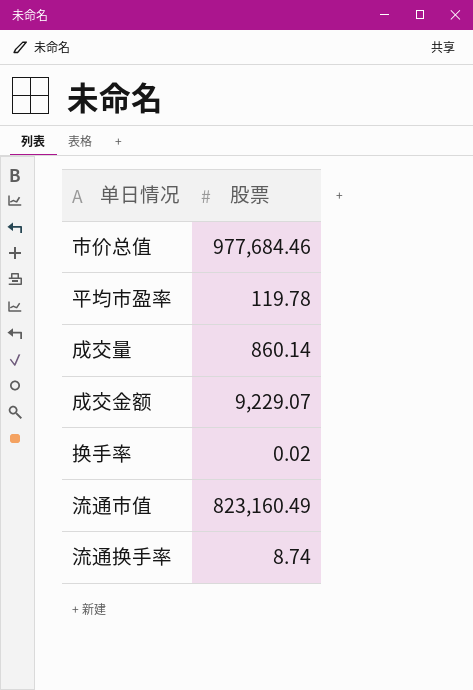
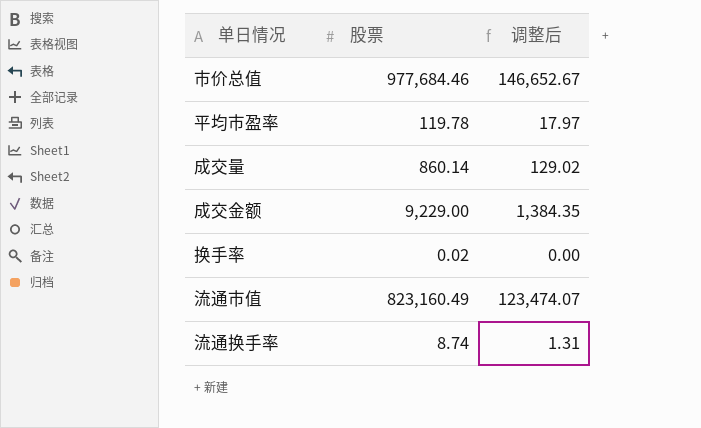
column 调整后 | formula: none -> [股票] * 0.15
成交金额 | 股票: 9,229.07 -> 9,229.00

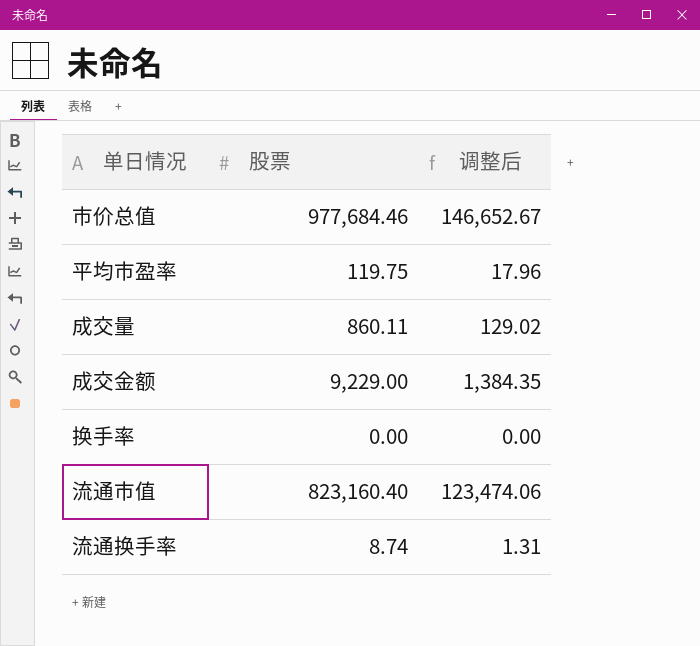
平均市盈率 | 股票: 119.78 -> 119.75
平均市盈率 | 调整后: 17.97 -> 17.96
成交量 | 股票: 860.14 -> 860.11
换手率 | 股票: 0.02 -> 0.00
流通市值 | 股票: 823,160.49 -> 823,160.40
流通市值 | 调整后: 123,474.07 -> 123,474.06

